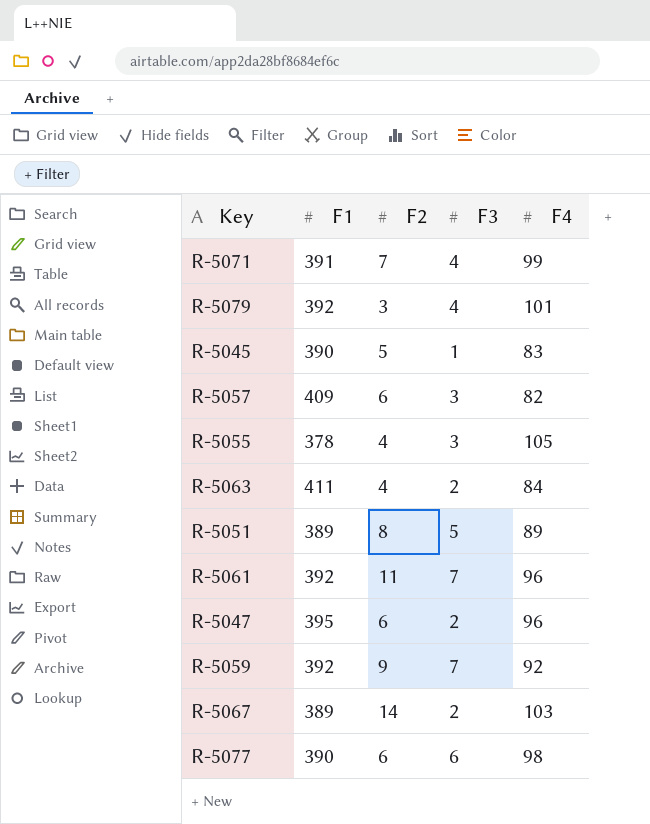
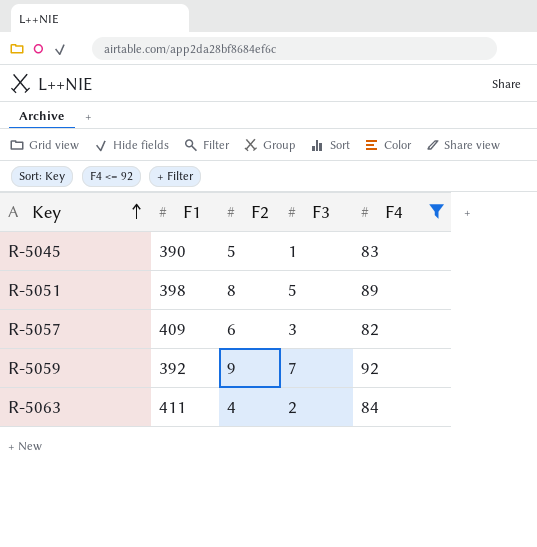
filter: none -> F4 <= 92
row order: none -> Key ascending
R-5051 | F1: 389 -> 398

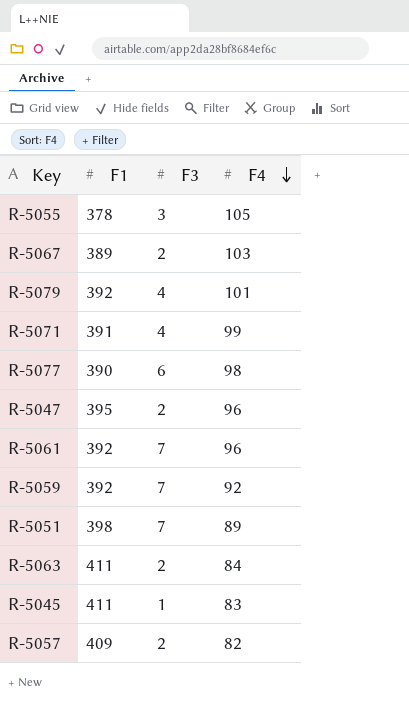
filter: F4 <= 92 -> none
row order: Key ascending -> F4 descending
column F2 | position: 3 -> none
R-5051 | F3: 5 -> 7
R-5045 | F1: 390 -> 411
R-5057 | F3: 3 -> 2

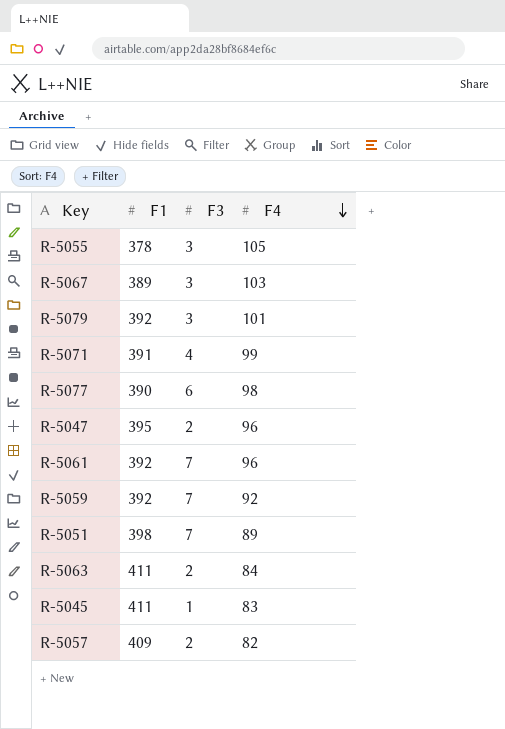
R-5067 | F3: 2 -> 3
R-5079 | F3: 4 -> 3

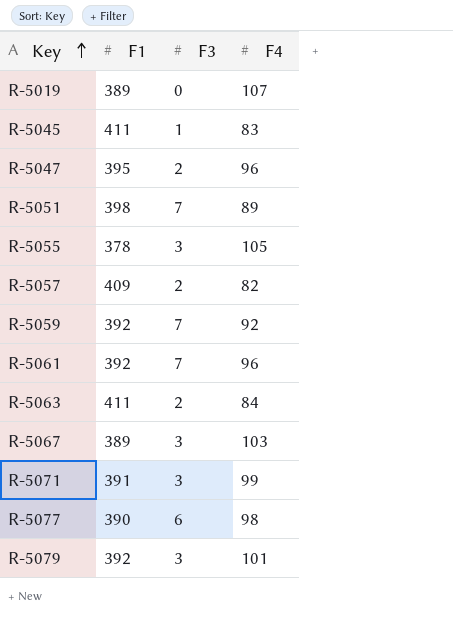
row order: F4 descending -> Key ascending
row R-5019: none -> 389 | 0 | 107
R-5071 | F3: 4 -> 3

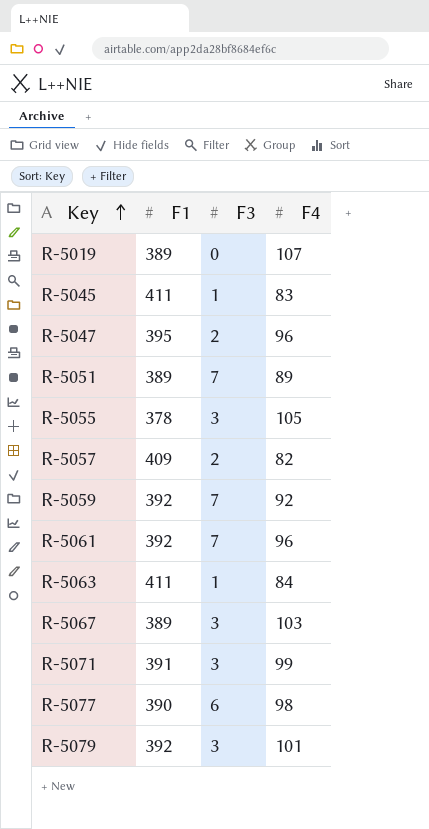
R-5051 | F1: 398 -> 389
R-5063 | F3: 2 -> 1

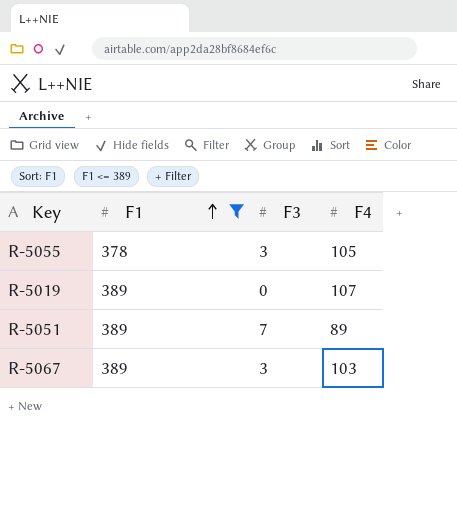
filter: none -> F1 <= 389
row order: Key ascending -> F1 ascending

